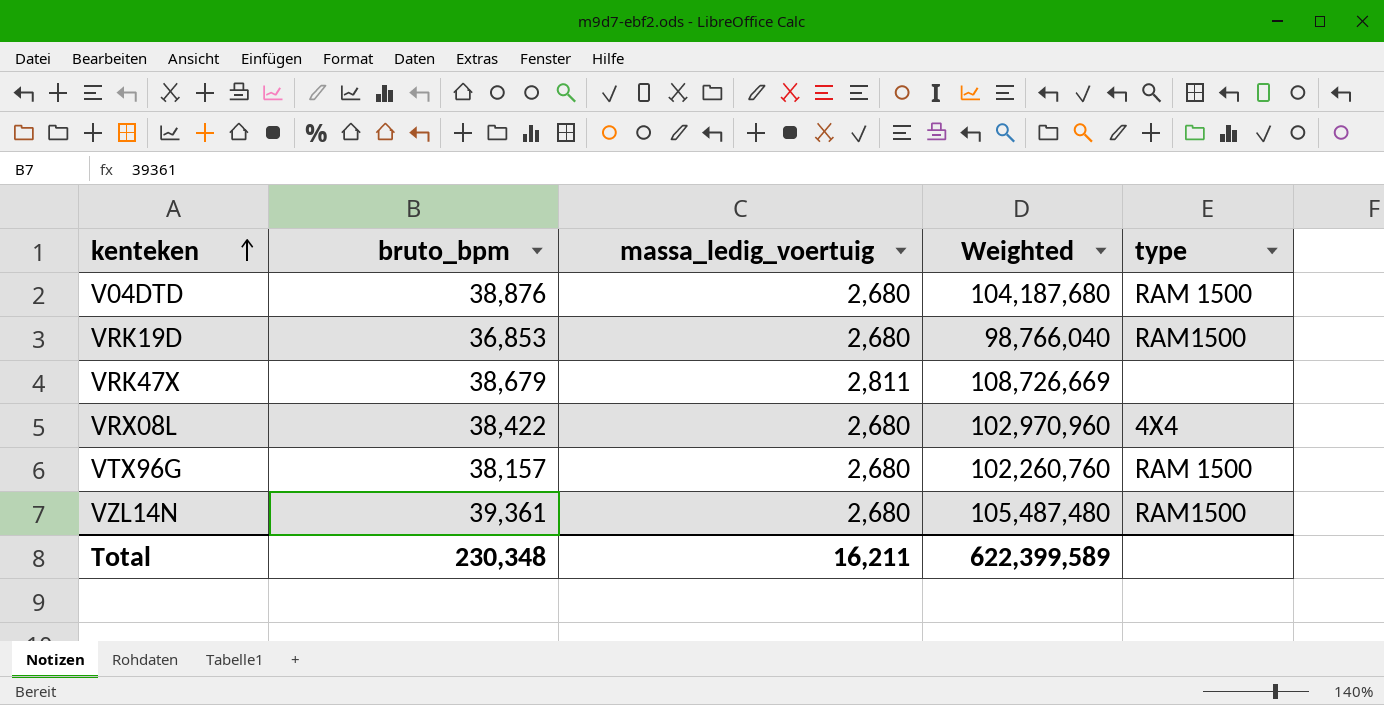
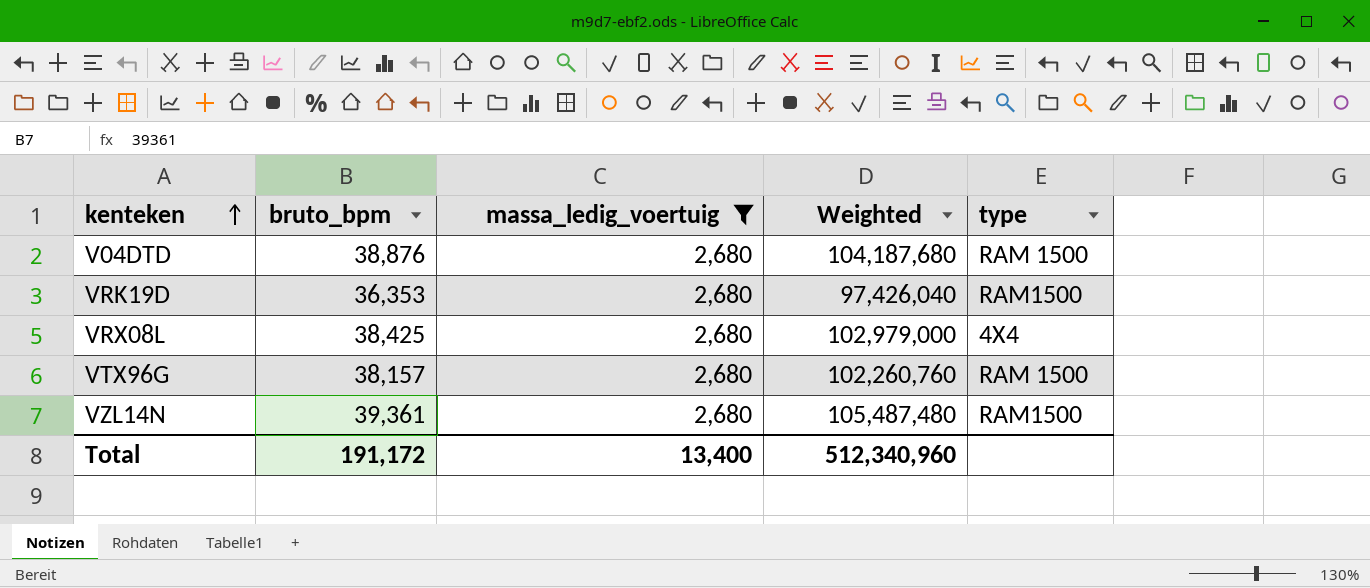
filter: none -> massa_ledig_voertuig = 2,680
VRK19D | bruto_bpm: 36,853 -> 36,353
VRK19D | Weighted: 98,766,040 -> 97,426,040
VRX08L | bruto_bpm: 38,422 -> 38,425
VRX08L | Weighted: 102,970,960 -> 102,979,000
Total | bruto_bpm: 230,348 -> 191,172
Total | massa_ledig_voertuig: 16,211 -> 13,400
Total | Weighted: 622,399,589 -> 512,340,960

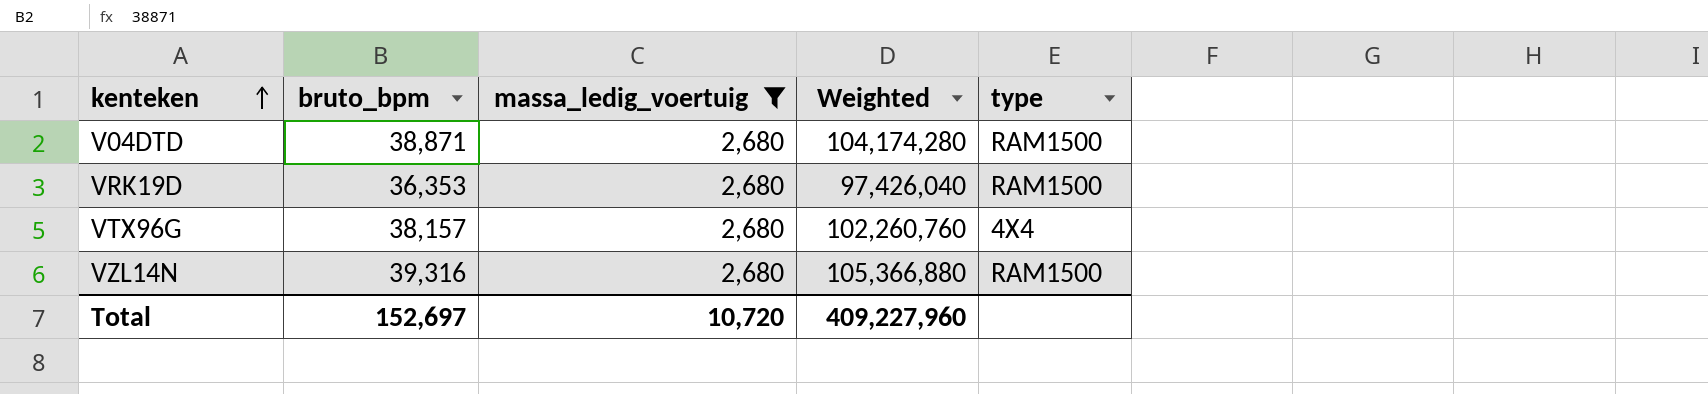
row VRX08L: 38,425 | 2,680 | 102,979,000 | 4X4 -> none
V04DTD | bruto_bpm: 38,876 -> 38,871
V04DTD | Weighted: 104,187,680 -> 104,174,280
V04DTD | type: RAM 1500 -> RAM1500
VTX96G | type: RAM 1500 -> 4X4
VZL14N | bruto_bpm: 39,361 -> 39,316
VZL14N | Weighted: 105,487,480 -> 105,366,880
Total | bruto_bpm: 191,172 -> 152,697
Total | massa_ledig_voertuig: 13,400 -> 10,720
Total | Weighted: 512,340,960 -> 409,227,960

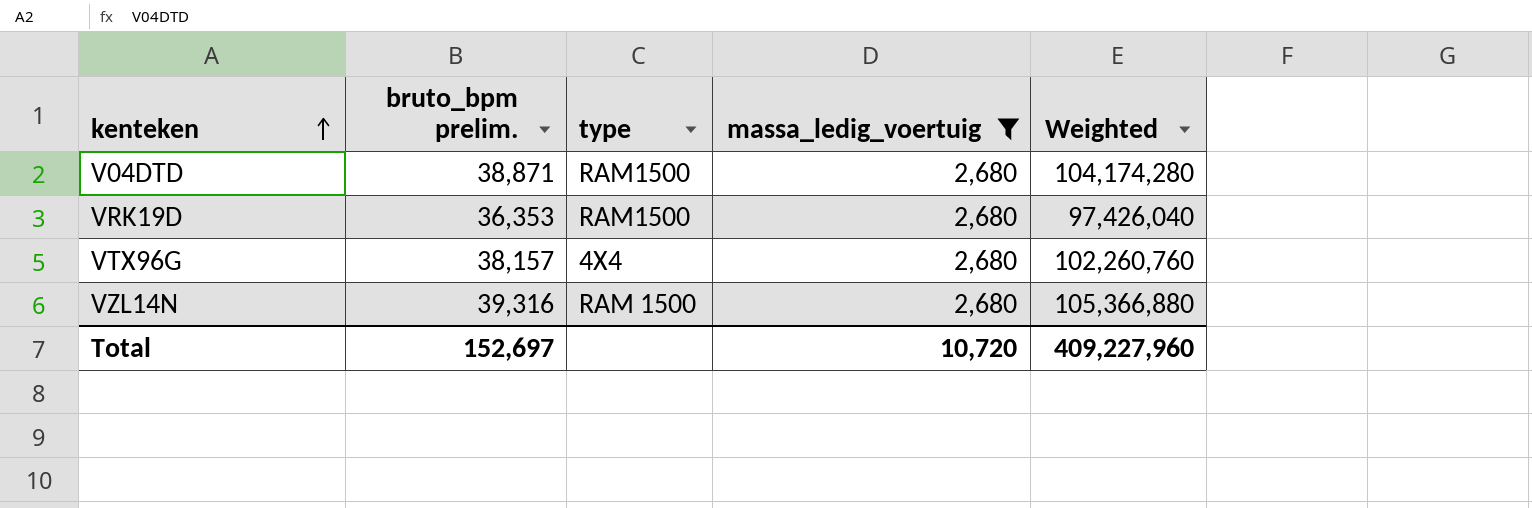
column name: bruto_bpm -> bruto_bpm prelim.
column type | position: 5 -> 3
VZL14N | type: RAM1500 -> RAM 1500

